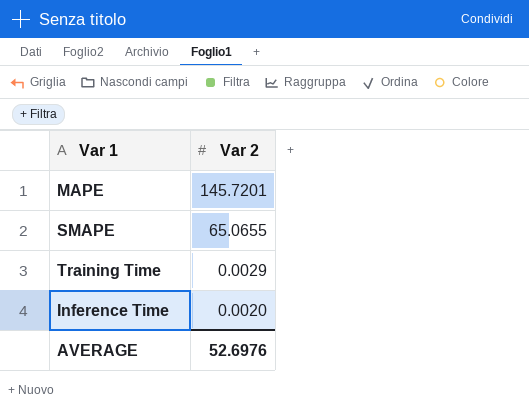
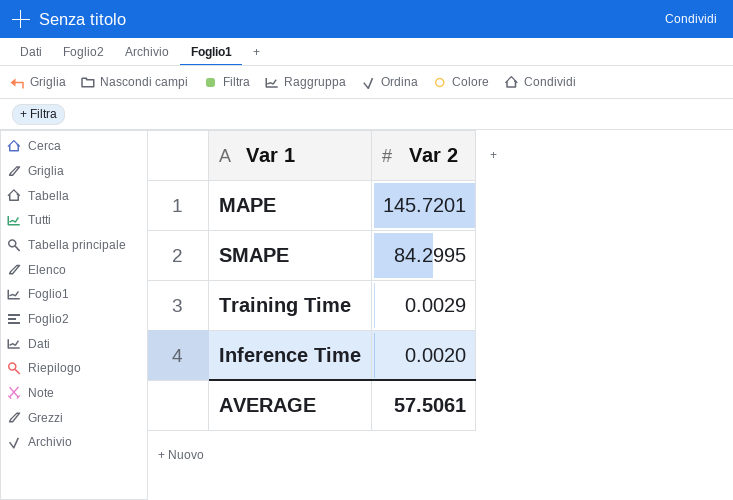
SMAPE | Var 2: 65.0655 -> 84.2995
AVERAGE | Var 2: 52.6976 -> 57.5061

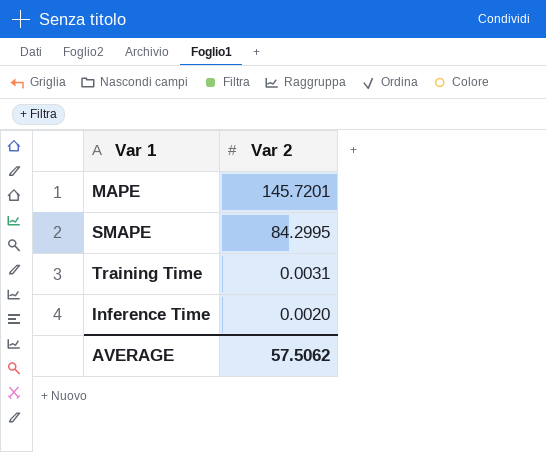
Training Time | Var 2: 0.0029 -> 0.0031
AVERAGE | Var 2: 57.5061 -> 57.5062

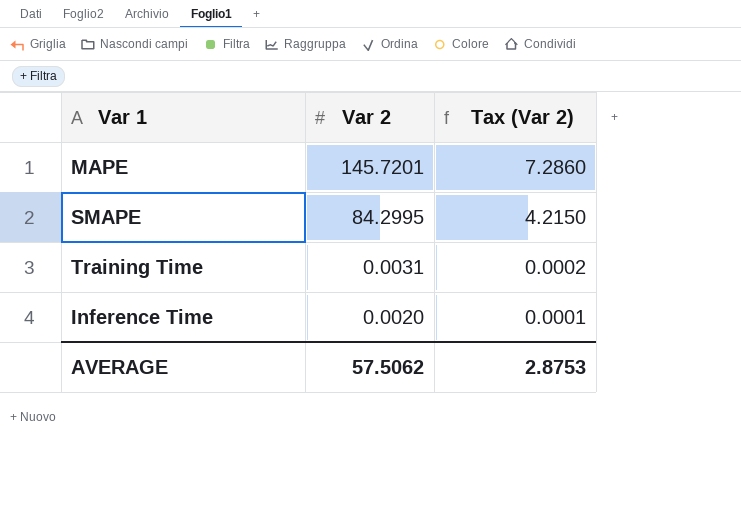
column Tax (Var 2) | formula: none -> [Var 2] * 0.05

